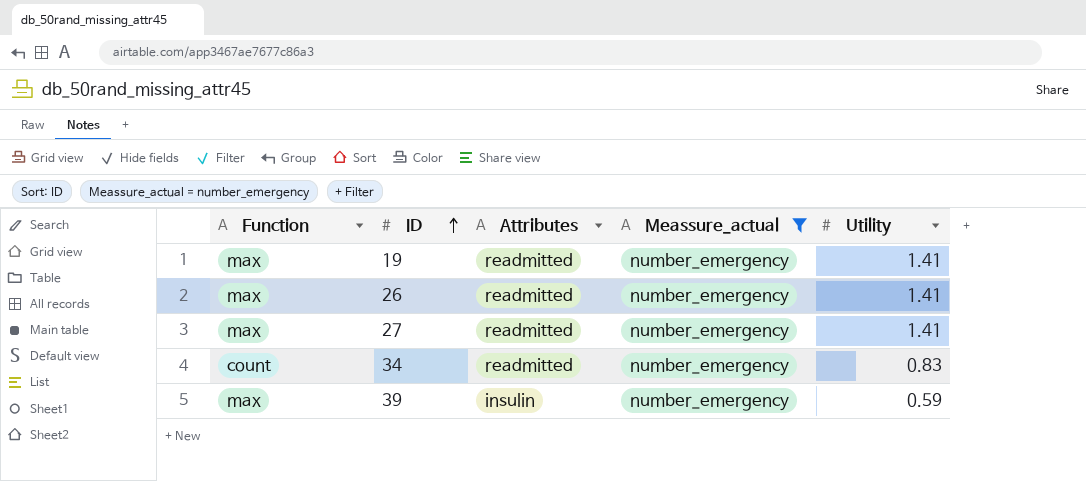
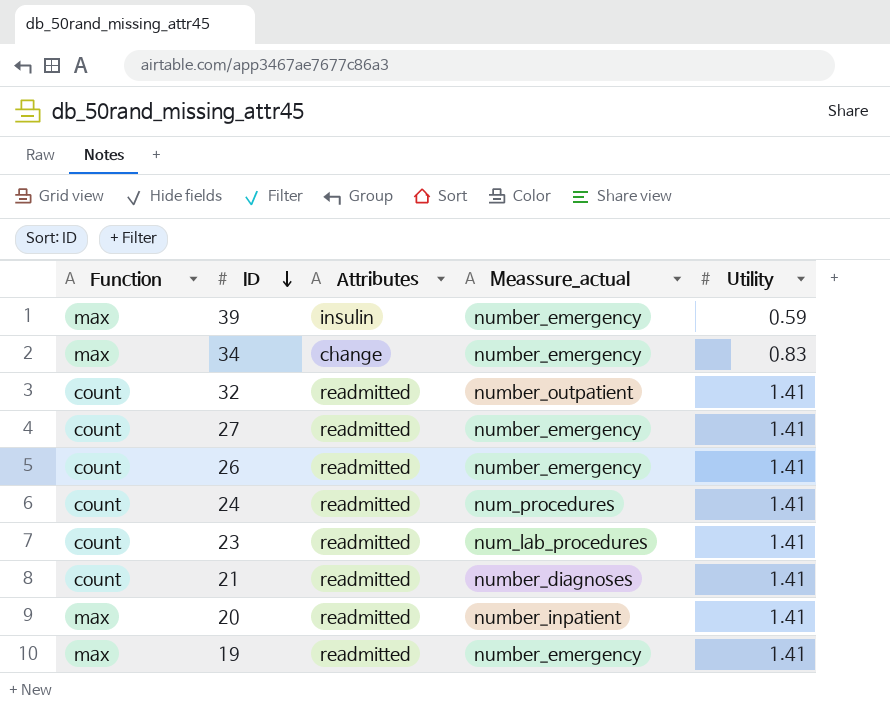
filter: Meassure_actual = number_emergency -> none
row order: ID ascending -> ID descending
34 | Function: count -> max
34 | Attributes: readmitted -> change
27 | Function: max -> count
26 | Function: max -> count

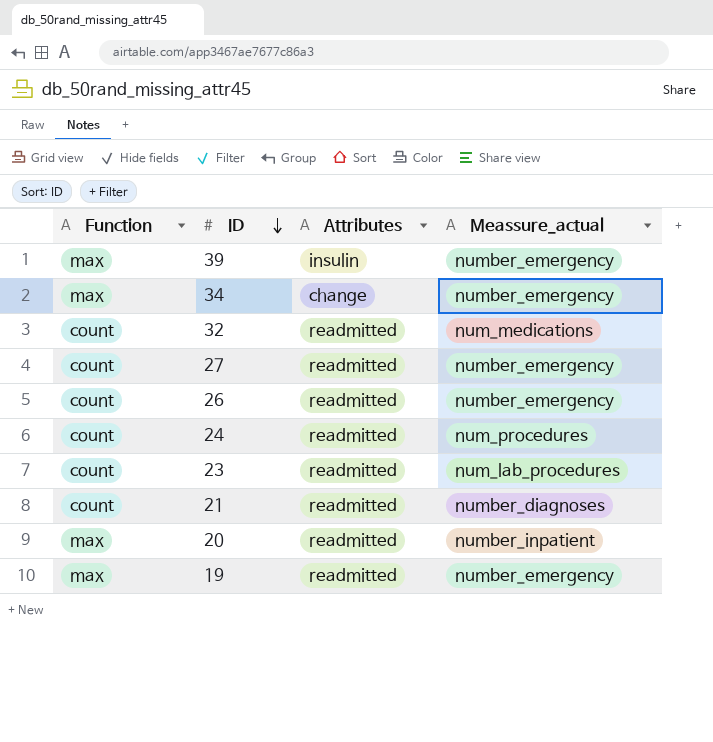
column Utility | position: 5 -> none
32 | Meassure_actual: number_outpatient -> num_medications

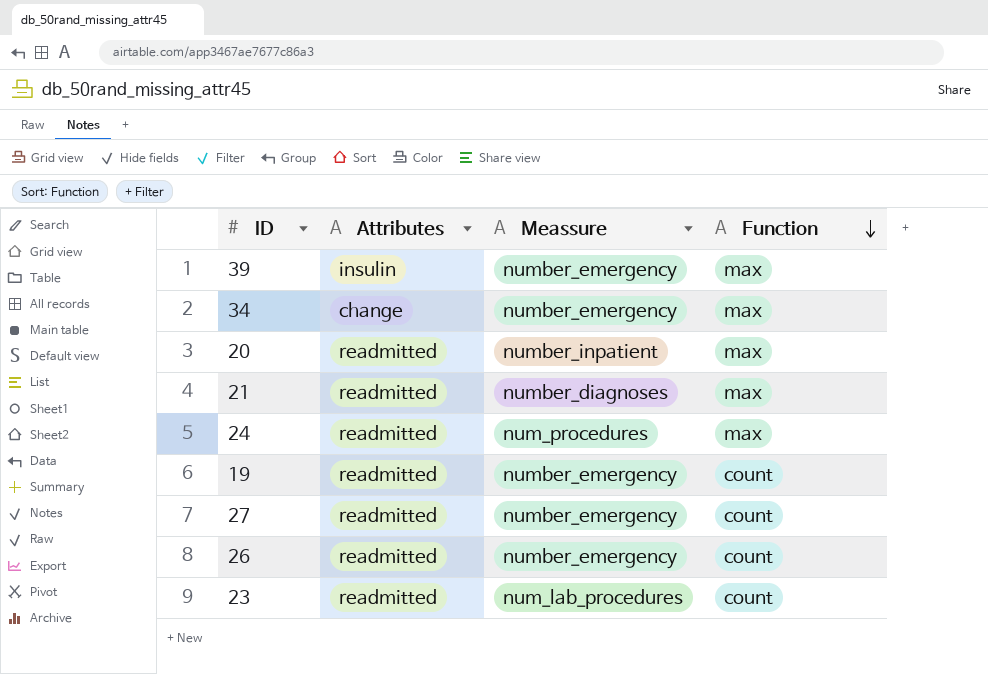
row order: ID descending -> Function descending
column name: Meassure_actual -> Meassure
column Function | position: 1 -> 4
row 32: count | readmitted | num_medications -> none
21 | Function: count -> max
24 | Function: count -> max
19 | Function: max -> count

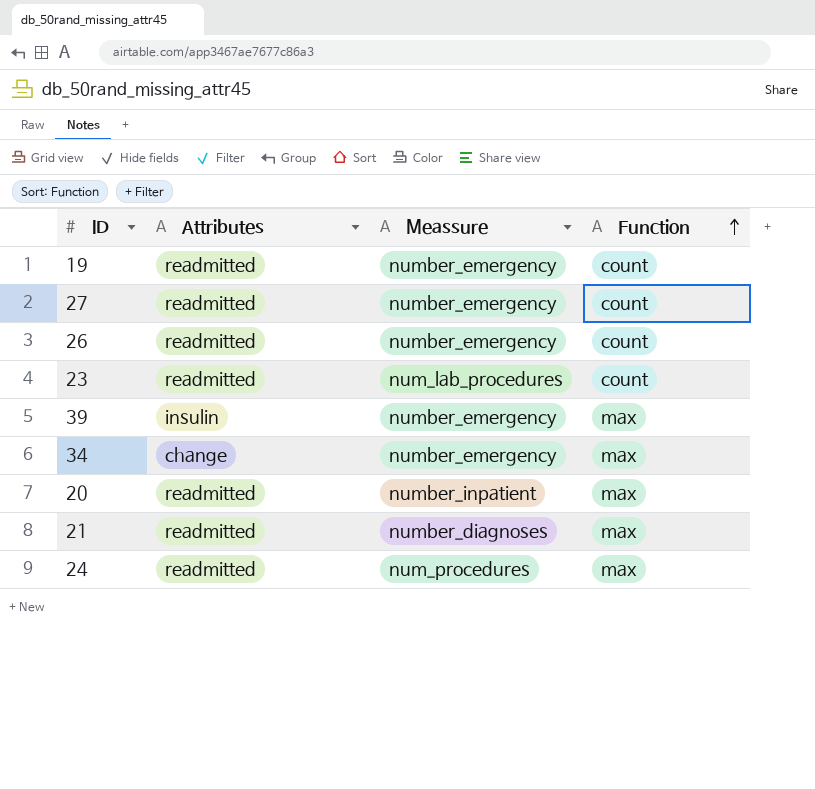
row order: Function descending -> Function ascending

